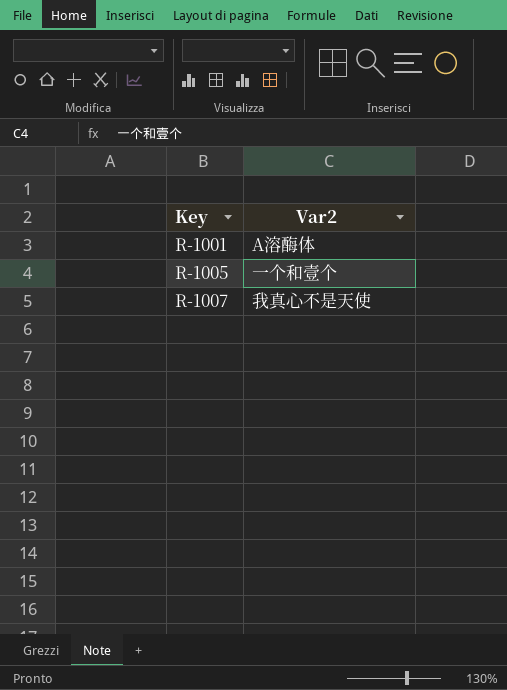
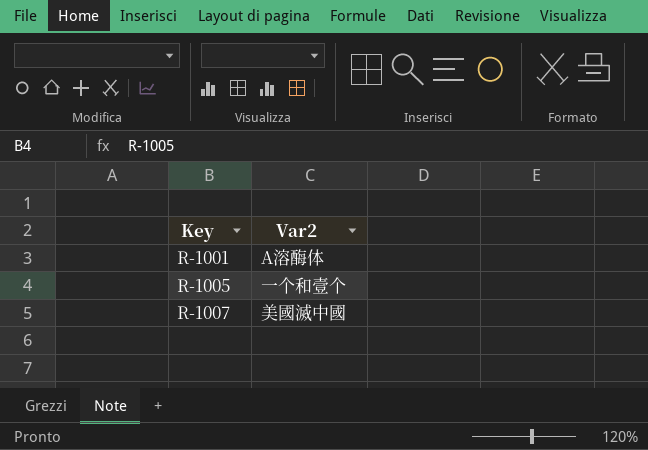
R-1007 | Var2: 我真心不是天使 -> 美國滅中國

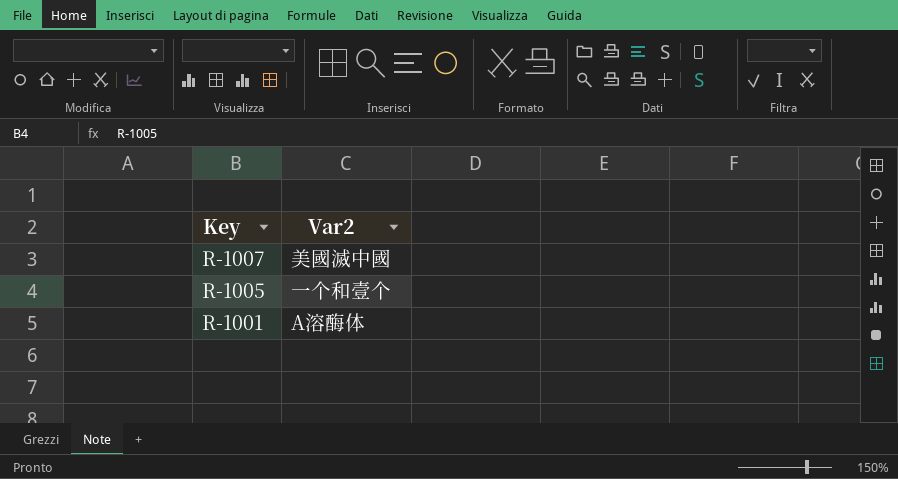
row order: Key ascending -> Key descending

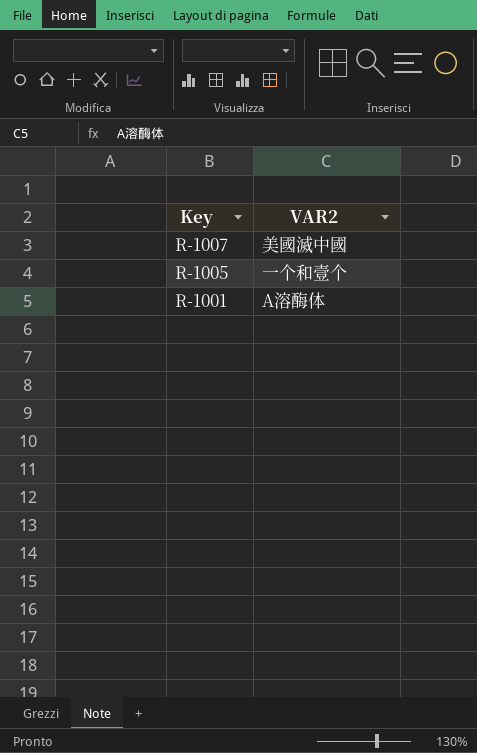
column name: Var2 -> VAR2

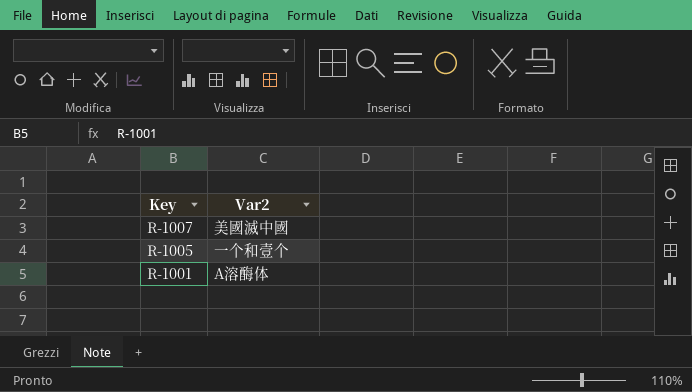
column name: VAR2 -> Var2

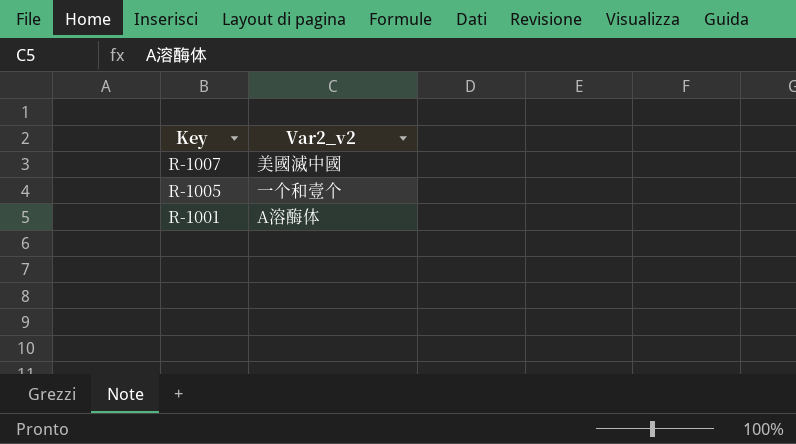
column name: Var2 -> Var2_v2

